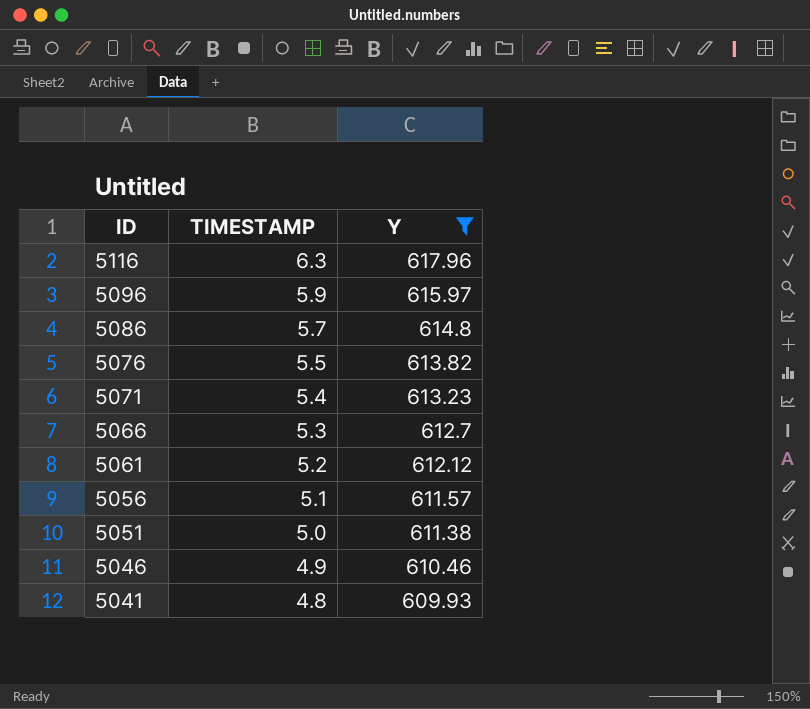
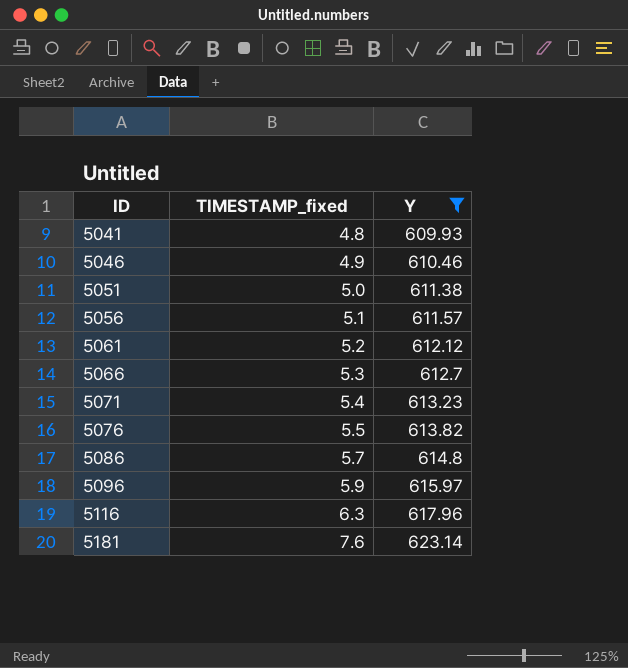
row order: ID descending -> ID ascending
column name: TIMESTAMP -> TIMESTAMP_fixed
row 5181: none -> 7.6 | 623.14

